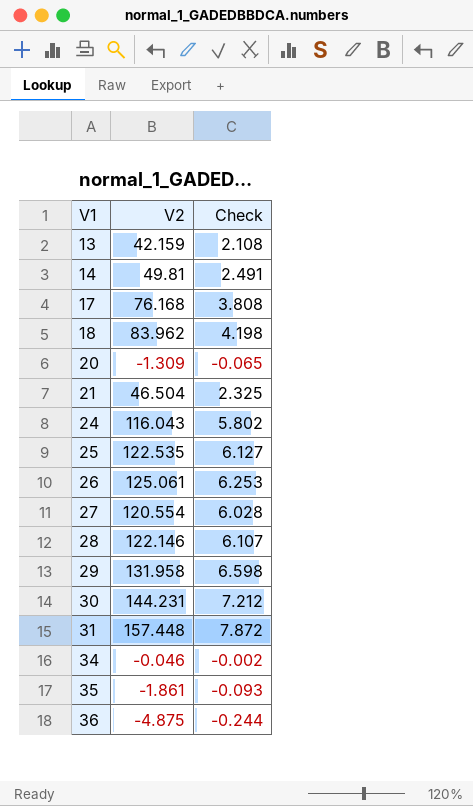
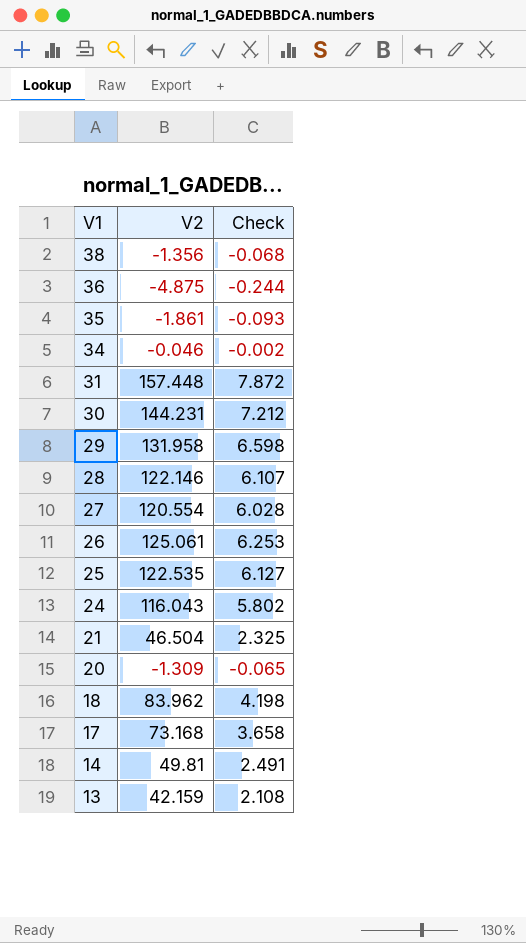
row order: V1 ascending -> V1 descending
row 38: none -> -1.356 | -0.068
17 | V2: 76.168 -> 73.168
17 | Check: 3.808 -> 3.658

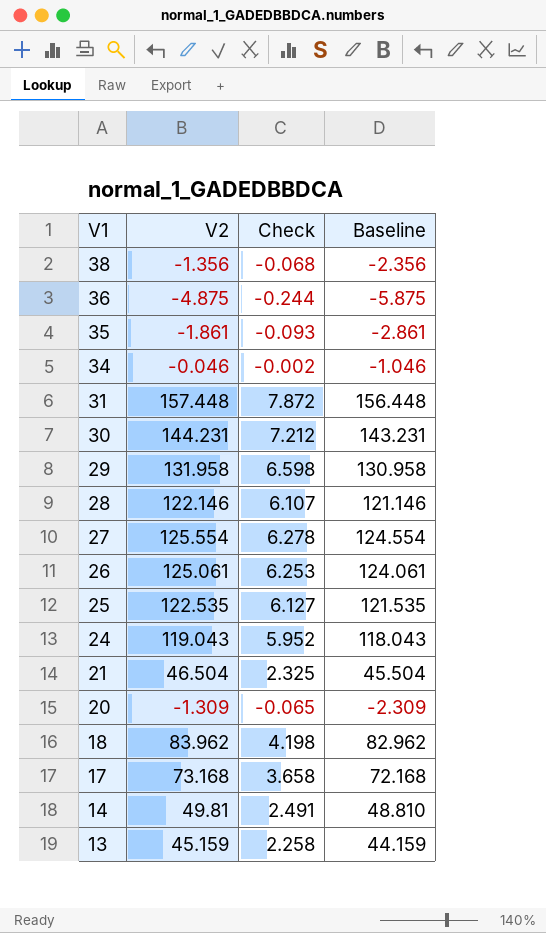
column Baseline | formula: none -> [V2] - 1
27 | V2: 120.554 -> 125.554
27 | Check: 6.028 -> 6.278
24 | V2: 116.043 -> 119.043
24 | Check: 5.802 -> 5.952
13 | V2: 42.159 -> 45.159
13 | Check: 2.108 -> 2.258

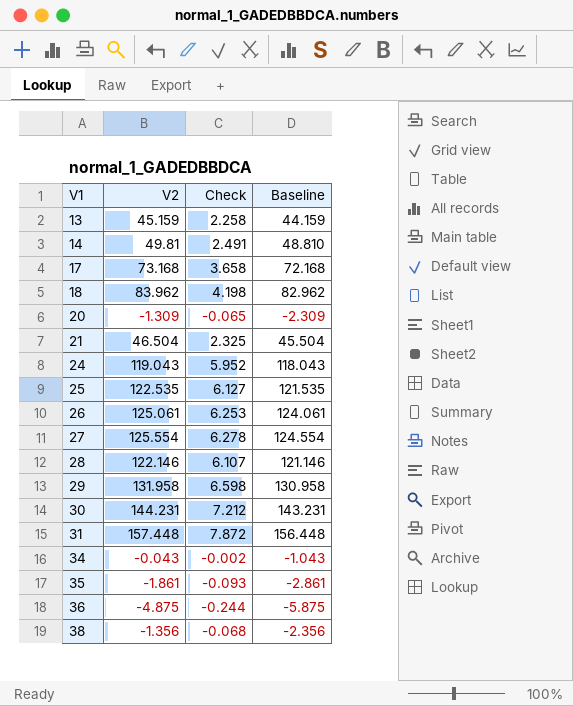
row order: V1 descending -> V1 ascending
34 | V2: -0.046 -> -0.043
34 | Baseline: -1.046 -> -1.043

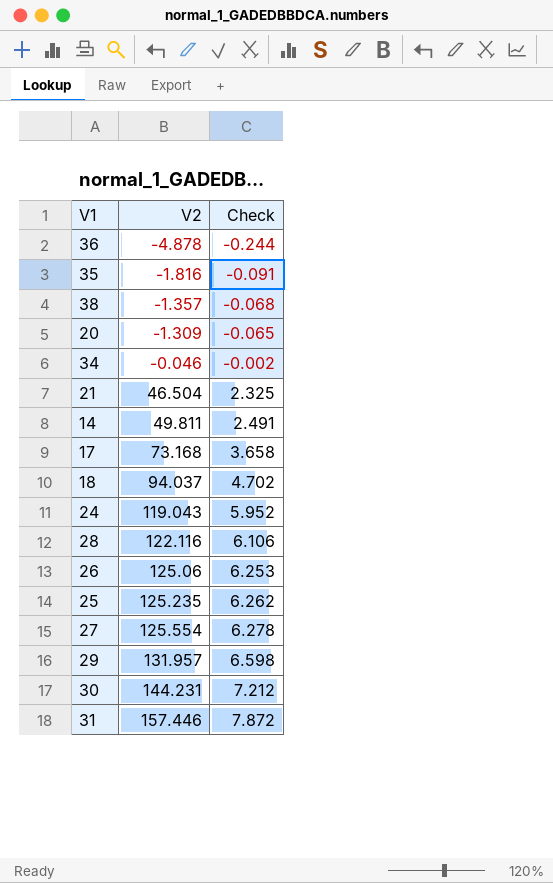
row order: V1 ascending -> V2 ascending
column Baseline | formula: [V2] - 1 -> none
row 13: 45.159 | 2.258 | 44.159 -> none
36 | V2: -4.875 -> -4.878
35 | V2: -1.861 -> -1.816
35 | Check: -0.093 -> -0.091
38 | V2: -1.356 -> -1.357
34 | V2: -0.043 -> -0.046
14 | V2: 49.81 -> 49.811
18 | V2: 83.962 -> 94.037
18 | Check: 4.198 -> 4.702
28 | V2: 122.146 -> 122.116
28 | Check: 6.107 -> 6.106
26 | V2: 125.061 -> 125.06
25 | V2: 122.535 -> 125.235
25 | Check: 6.127 -> 6.262
29 | V2: 131.958 -> 131.957
31 | V2: 157.448 -> 157.446

